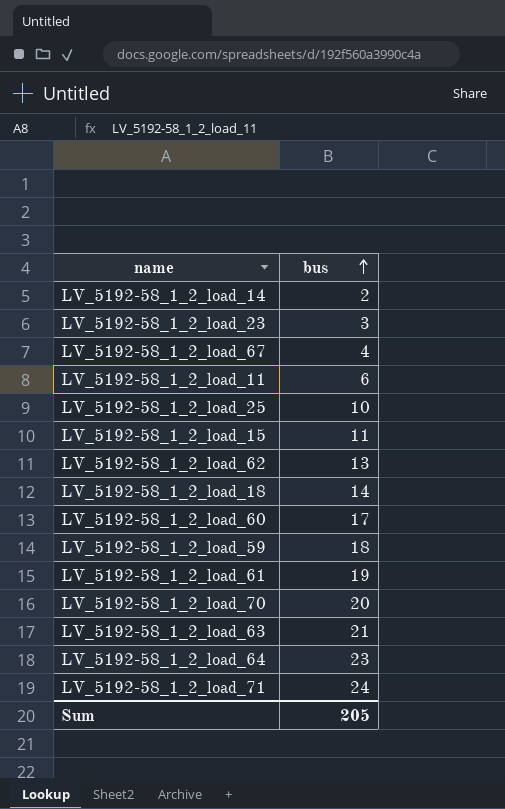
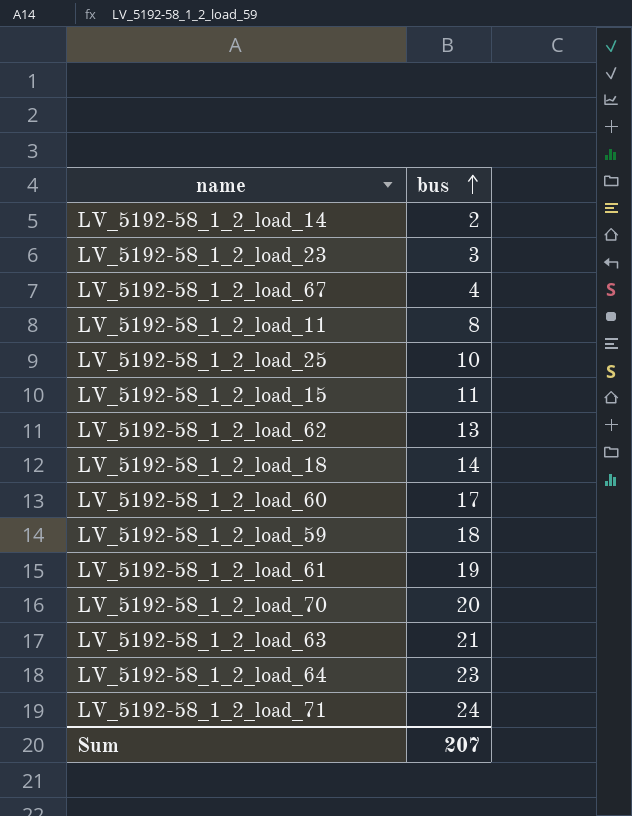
LV_5192-58_1_2_load_11 | bus: 6 -> 8
Sum | bus: 205 -> 207

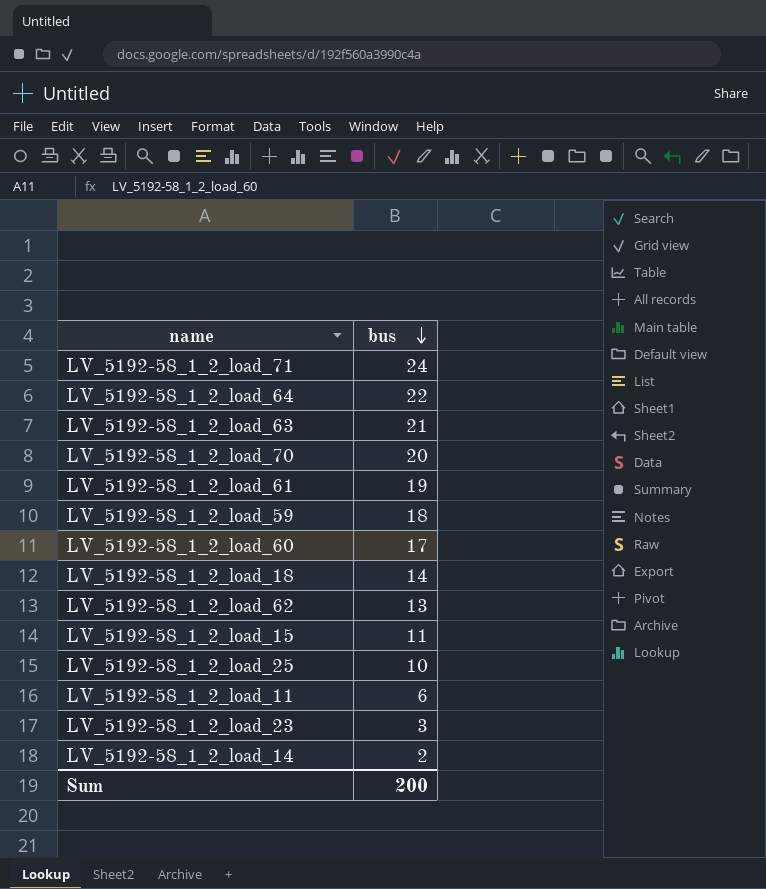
row order: bus ascending -> bus descending
row LV_5192-58_1_2_load_67: 4 -> none
LV_5192-58_1_2_load_64 | bus: 23 -> 22
LV_5192-58_1_2_load_11 | bus: 8 -> 6
Sum | bus: 207 -> 200

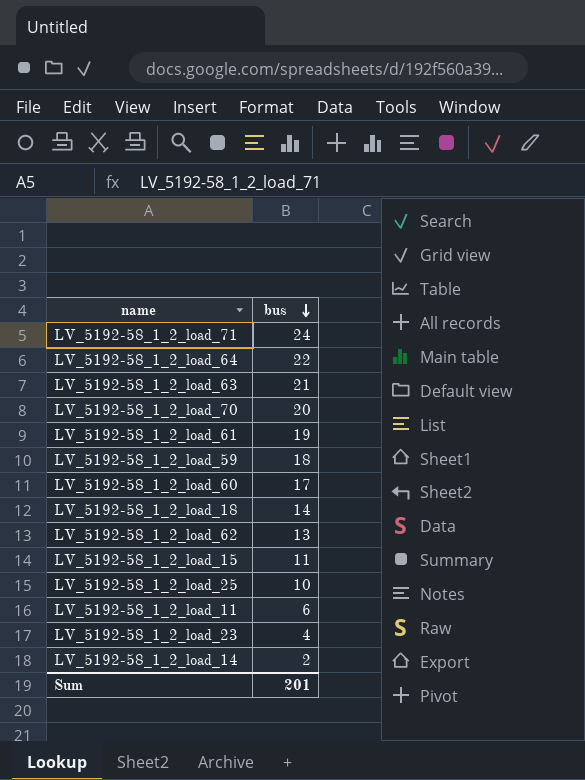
LV_5192-58_1_2_load_23 | bus: 3 -> 4
Sum | bus: 200 -> 201

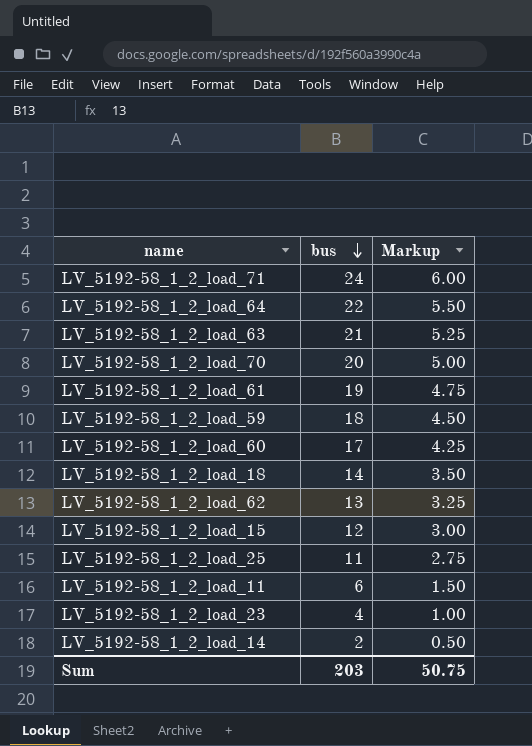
column Markup | formula: none -> [bus] * 0.25
LV_5192-58_1_2_load_15 | bus: 11 -> 12
LV_5192-58_1_2_load_25 | bus: 10 -> 11
Sum | bus: 201 -> 203

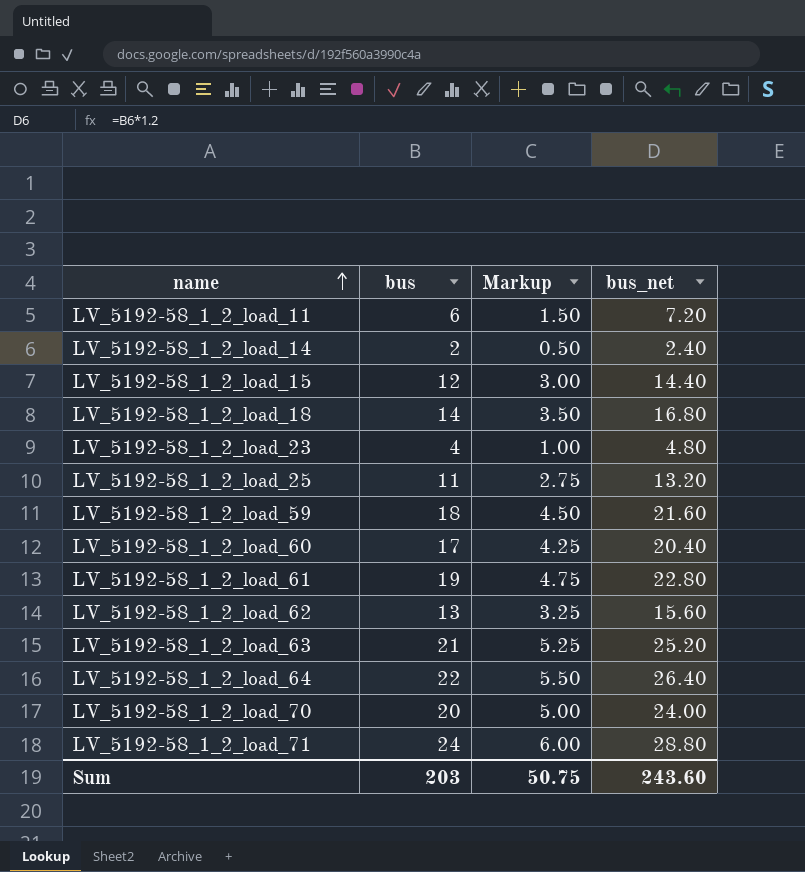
row order: bus descending -> name ascending
column bus_net | formula: none -> [bus] * 1.2

